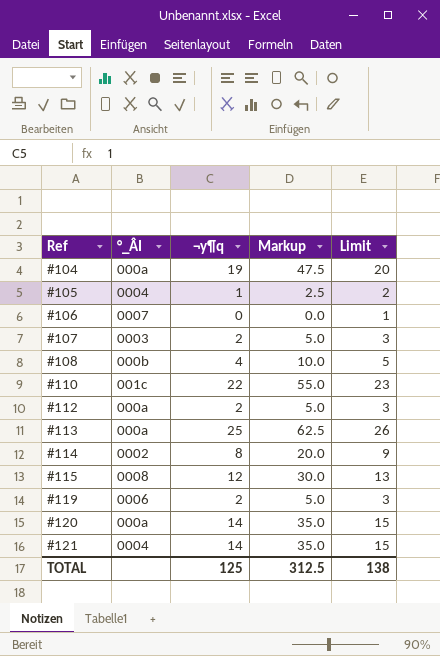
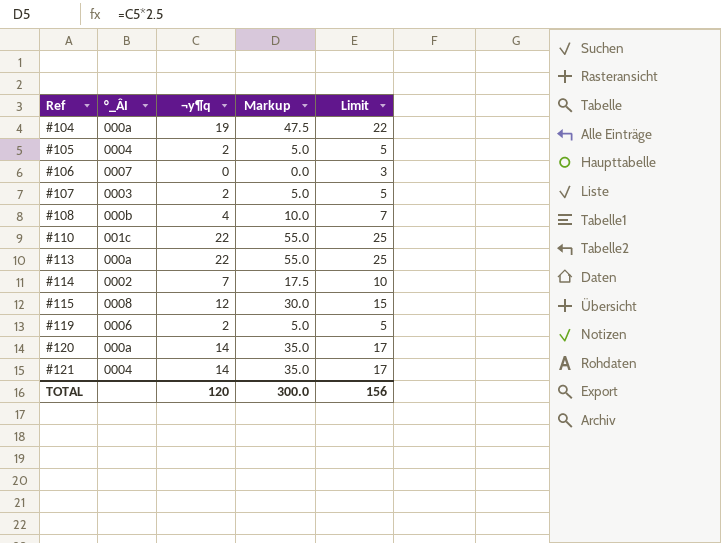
column Limit | formula: [¬y¶q] + 1 -> [¬y¶q] + 3
row #112: 000a | 2 | 5.0 | 3 -> none
#105 | ¬y¶q: 1 -> 2
#105 | Markup: 2.5 -> 5.0
#113 | ¬y¶q: 25 -> 22
#113 | Markup: 62.5 -> 55.0
#114 | ¬y¶q: 8 -> 7
#114 | Markup: 20.0 -> 17.5
TOTAL | ¬y¶q: 125 -> 120
TOTAL | Markup: 312.5 -> 300.0
TOTAL | Limit: 138 -> 156

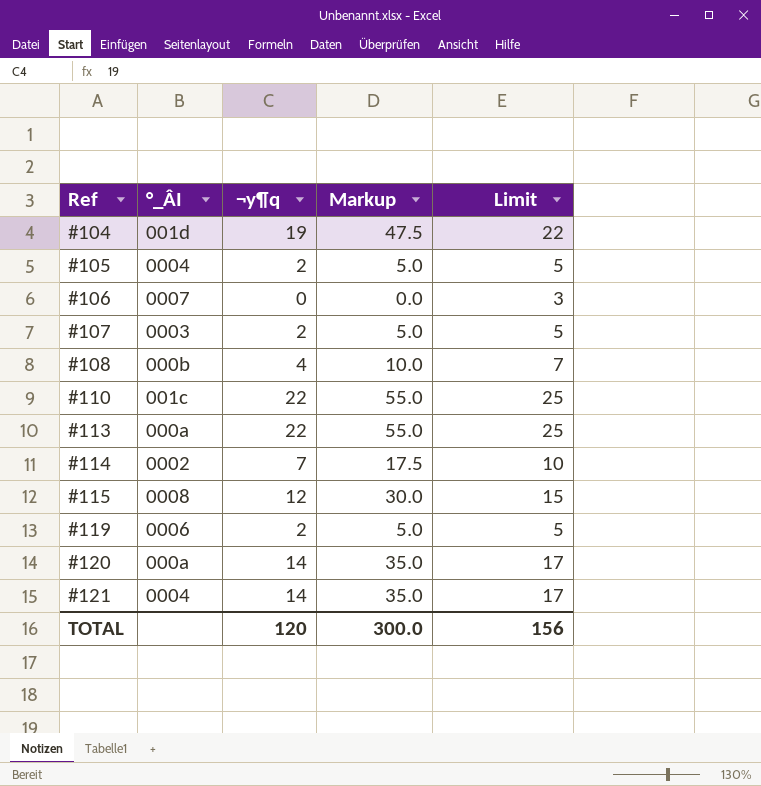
#104 | °_ÂI: 000a -> 001d

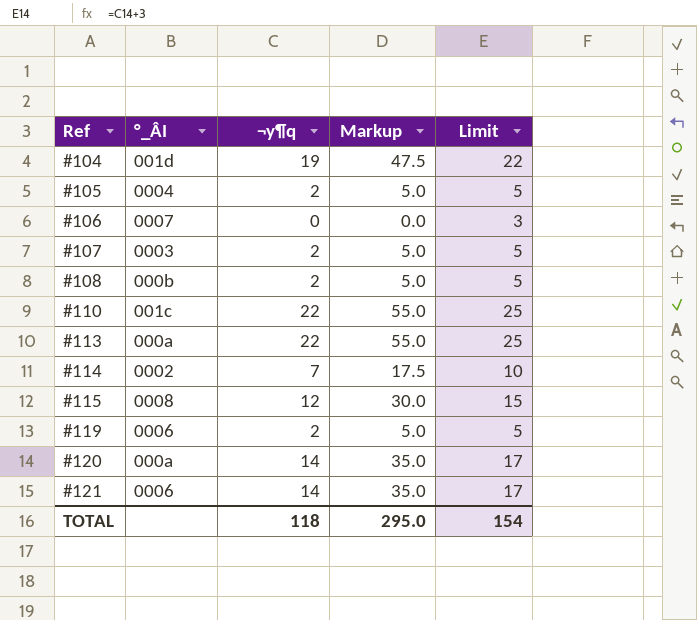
#108 | ¬y¶q: 4 -> 2
#108 | Markup: 10.0 -> 5.0
#108 | Limit: 7 -> 5
#121 | °_ÂI: 0004 -> 0006
TOTAL | ¬y¶q: 120 -> 118
TOTAL | Markup: 300.0 -> 295.0
TOTAL | Limit: 156 -> 154

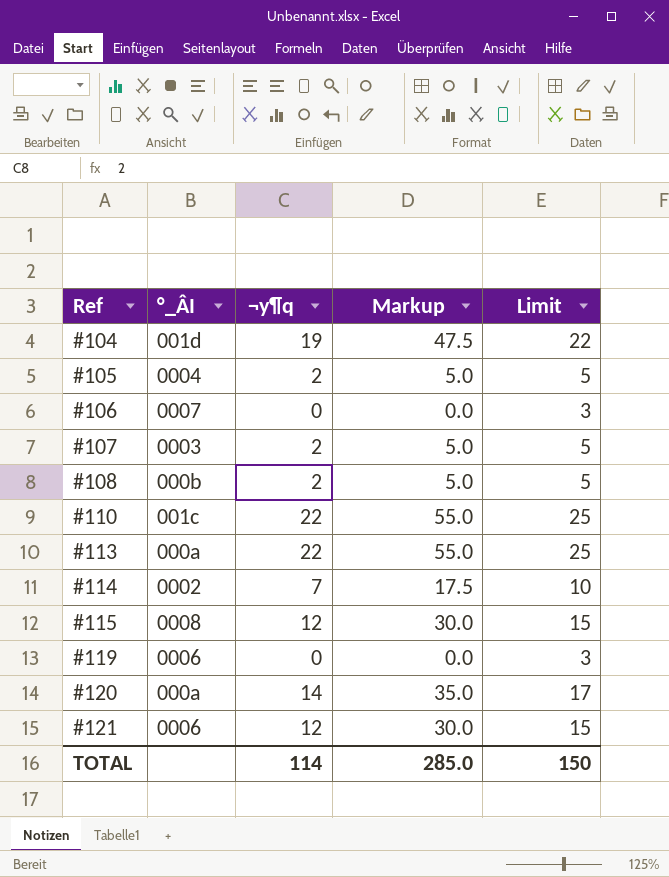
#119 | ¬y¶q: 2 -> 0
#119 | Markup: 5.0 -> 0.0
#119 | Limit: 5 -> 3
#121 | ¬y¶q: 14 -> 12
#121 | Markup: 35.0 -> 30.0
#121 | Limit: 17 -> 15
TOTAL | ¬y¶q: 118 -> 114
TOTAL | Markup: 295.0 -> 285.0
TOTAL | Limit: 154 -> 150

